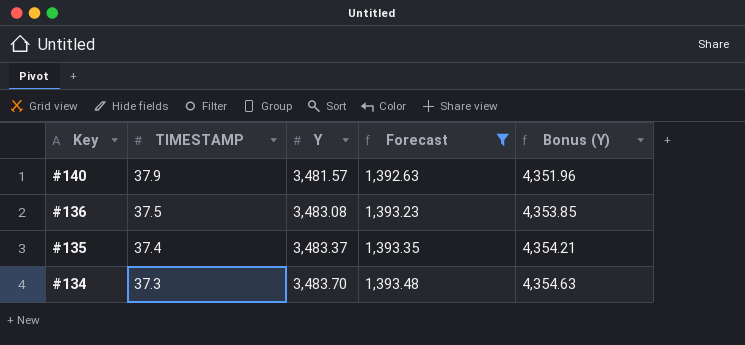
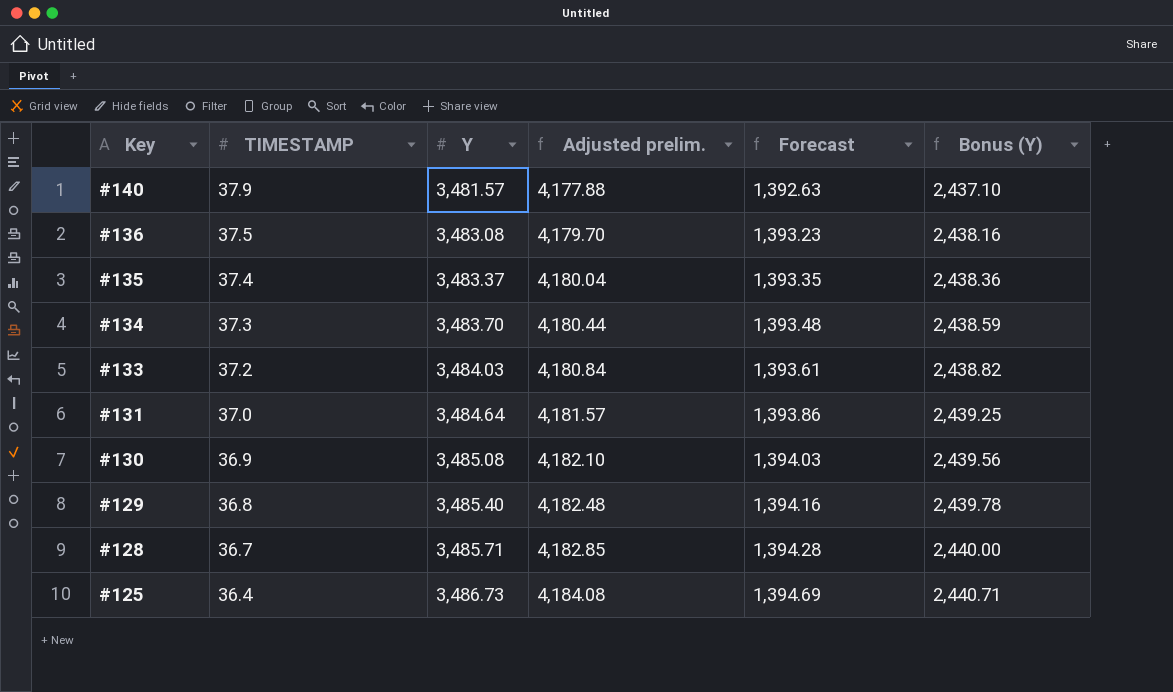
filter: Forecast <= 1,393.48 -> none
column Adjusted prelim. | formula: none -> [Y] * 1.2
column Bonus (Y) | formula: [Y] * 1.25 -> [Y] * 0.7

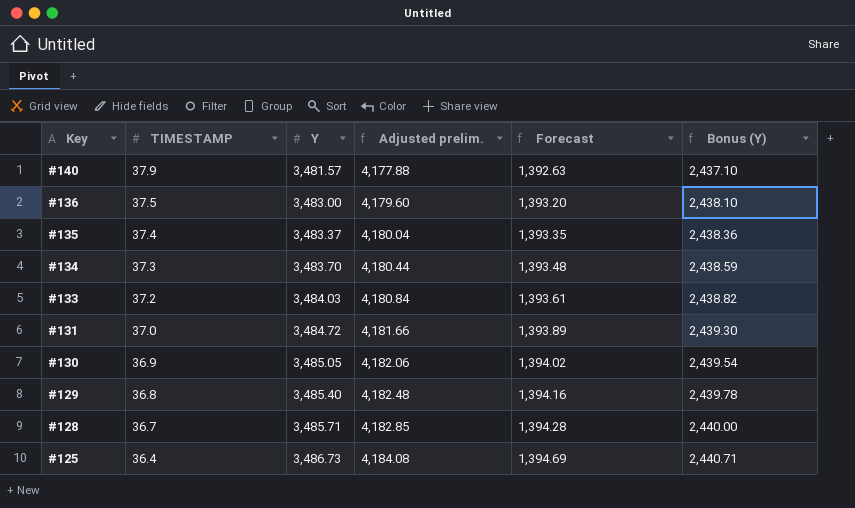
#136 | Y: 3,483.08 -> 3,483.00
#136 | Adjusted prelim.: 4,179.70 -> 4,179.60
#136 | Forecast: 1,393.23 -> 1,393.20
#136 | Bonus (Y): 2,438.16 -> 2,438.10
#131 | Y: 3,484.64 -> 3,484.72
#131 | Adjusted prelim.: 4,181.57 -> 4,181.66
#131 | Forecast: 1,393.86 -> 1,393.89
#131 | Bonus (Y): 2,439.25 -> 2,439.30
#130 | Y: 3,485.08 -> 3,485.05
#130 | Adjusted prelim.: 4,182.10 -> 4,182.06
#130 | Forecast: 1,394.03 -> 1,394.02
#130 | Bonus (Y): 2,439.56 -> 2,439.54

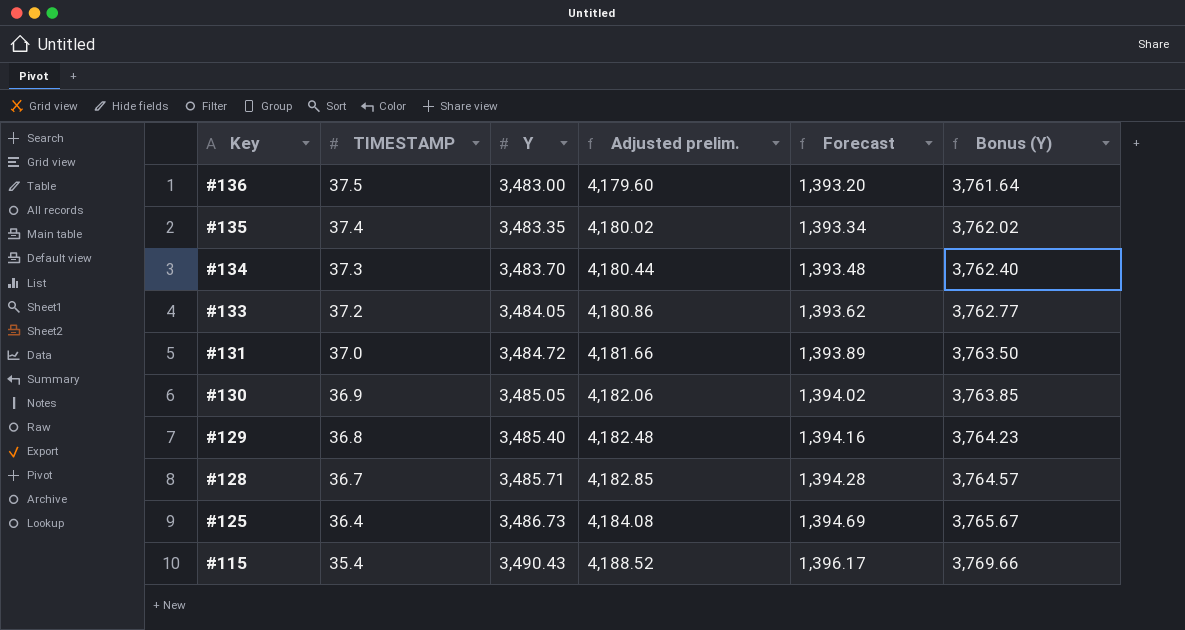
column Bonus (Y) | formula: [Y] * 0.7 -> [Y] * 1.08
row #140: 37.9 | 3,481.57 | 4,177.88 | 1,392.63 | 2,437.10 -> none
#135 | Y: 3,483.37 -> 3,483.35
#135 | Adjusted prelim.: 4,180.04 -> 4,180.02
#135 | Forecast: 1,393.35 -> 1,393.34
#133 | Y: 3,484.03 -> 3,484.05
#133 | Adjusted prelim.: 4,180.84 -> 4,180.86
#133 | Forecast: 1,393.61 -> 1,393.62
row #115: none -> 35.4 | 3,490.43 | 4,188.52 | 1,396.17 | 3,769.66

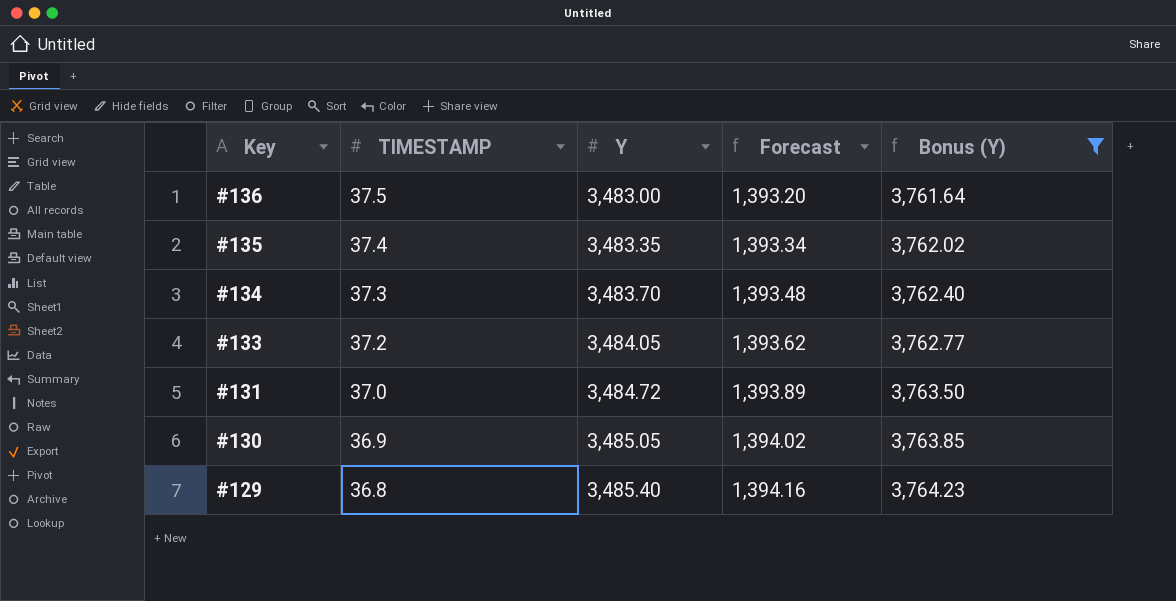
filter: none -> Bonus (Y) <= 3,764.23
column Adjusted prelim. | formula: [Y] * 1.2 -> none

